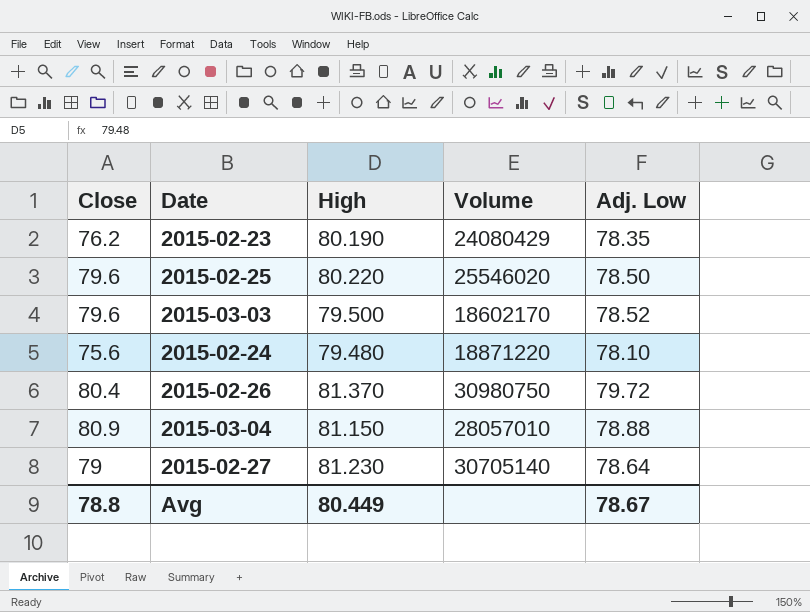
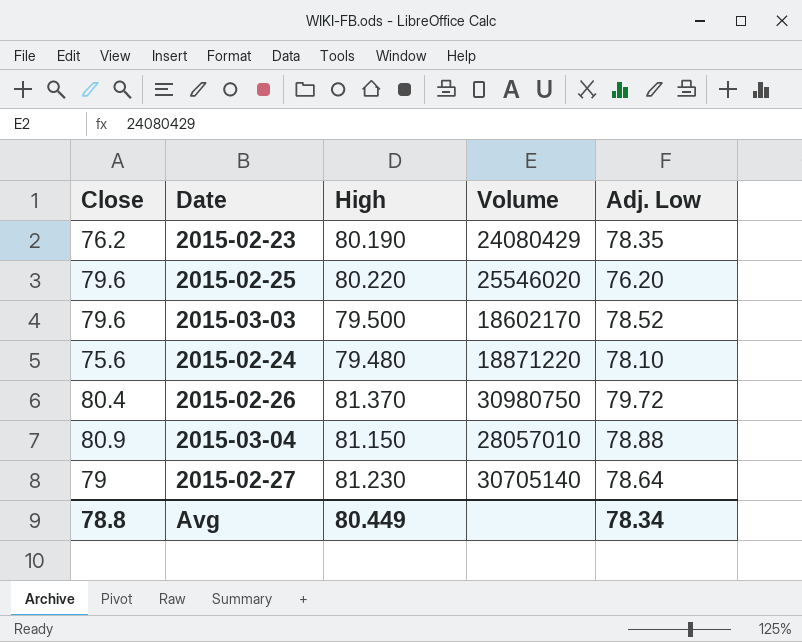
2015-02-25 | Adj. Low: 78.50 -> 76.20
Avg | Adj. Low: 78.67 -> 78.34

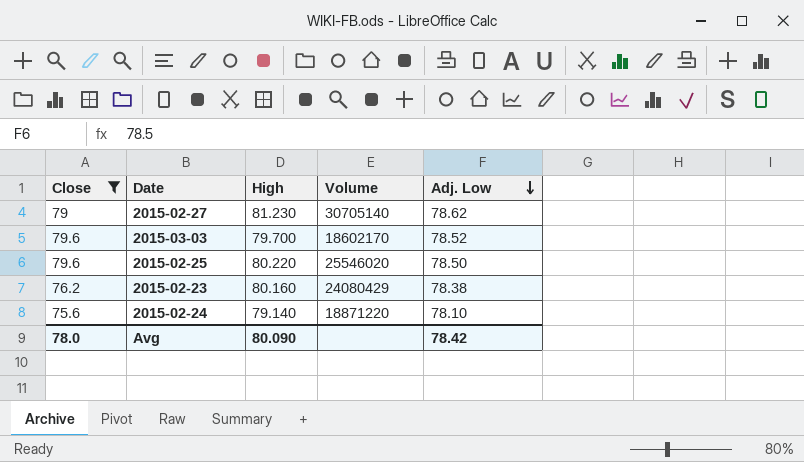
filter: none -> Close <= 79.6
row order: none -> Adj. Low descending
2015-02-27 | Adj. Low: 78.64 -> 78.62
2015-03-03 | High: 79.500 -> 79.700
2015-02-25 | Adj. Low: 76.20 -> 78.50
2015-02-23 | High: 80.190 -> 80.160
2015-02-23 | Adj. Low: 78.35 -> 78.38
2015-02-24 | High: 79.480 -> 79.140
Avg | Close: 78.8 -> 78.0
Avg | High: 80.449 -> 80.090
Avg | Adj. Low: 78.34 -> 78.42

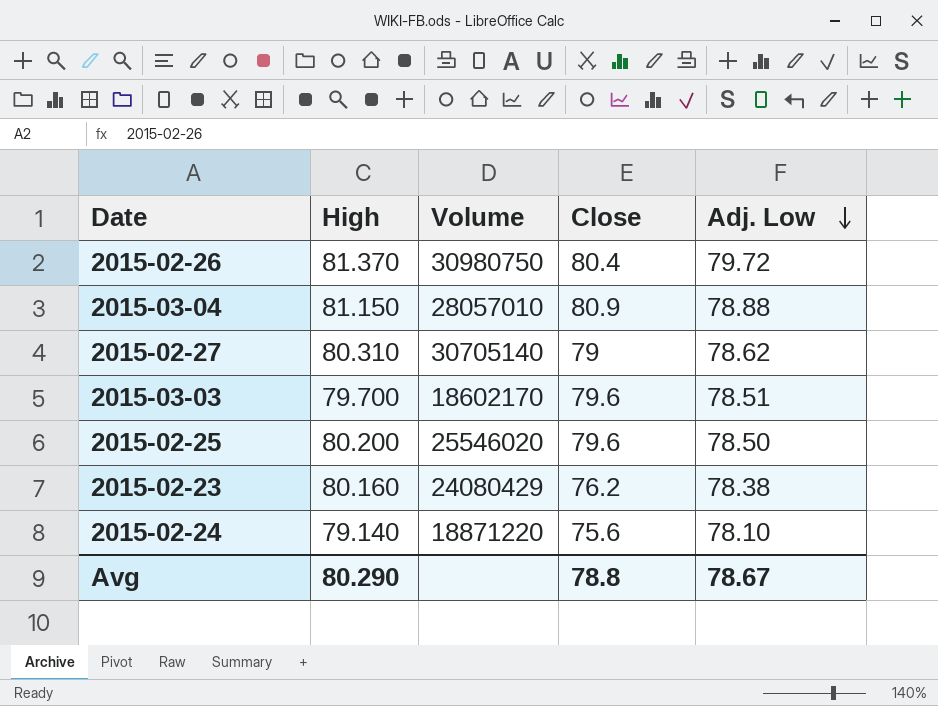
filter: Close <= 79.6 -> none
column Close | position: 1 -> 4
2015-02-27 | High: 81.230 -> 80.310
2015-03-03 | Adj. Low: 78.52 -> 78.51
2015-02-25 | High: 80.220 -> 80.200
Avg | High: 80.090 -> 80.290
Avg | Close: 78.0 -> 78.8
Avg | Adj. Low: 78.42 -> 78.67

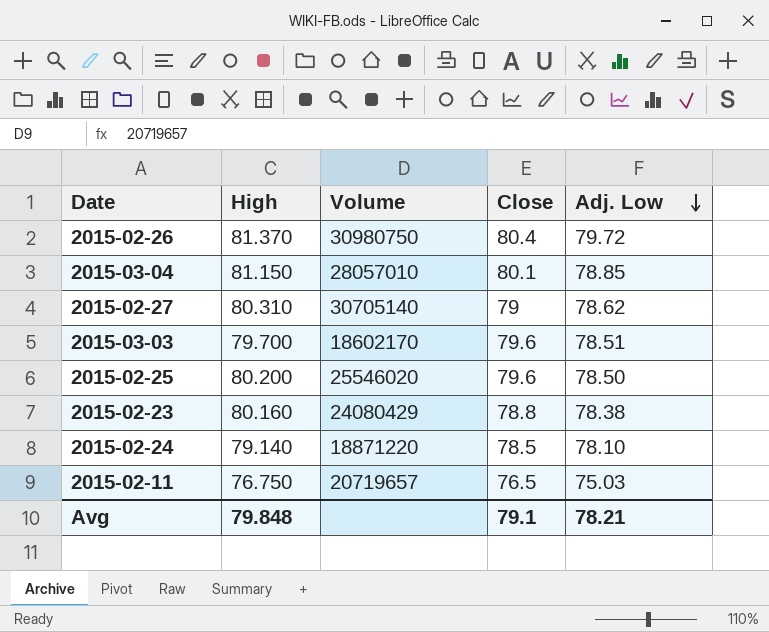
2015-03-04 | Close: 80.9 -> 80.1
2015-03-04 | Adj. Low: 78.88 -> 78.85
2015-02-23 | Close: 76.2 -> 78.8
2015-02-24 | Close: 75.6 -> 78.5
row 2015-02-11: none -> 76.750 | 20719657 | 76.5 | 75.03
Avg | High: 80.290 -> 79.848
Avg | Close: 78.8 -> 79.1
Avg | Adj. Low: 78.67 -> 78.21

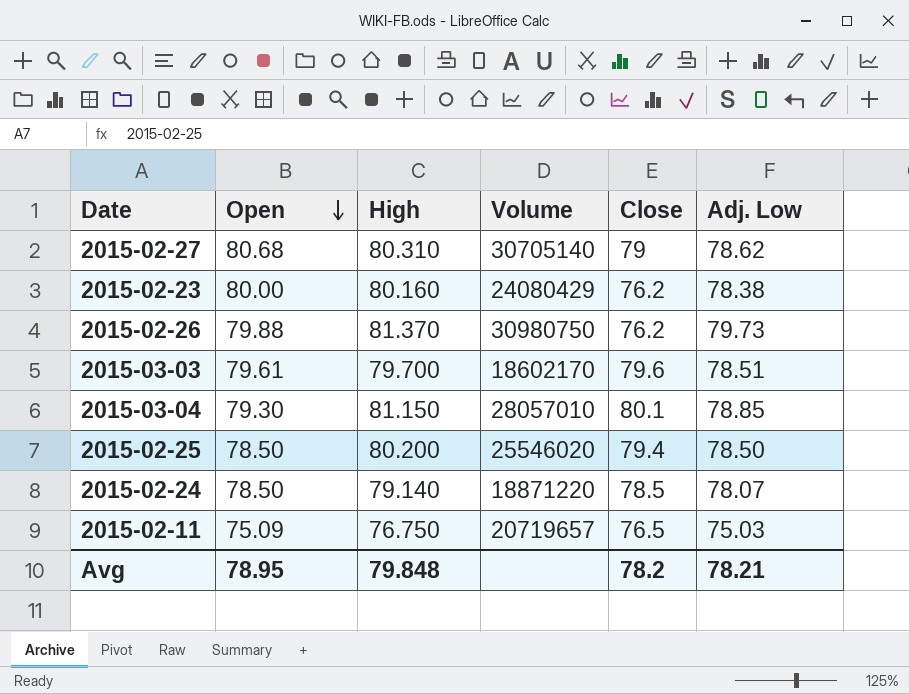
row order: Adj. Low descending -> Open descending
column Open | position: none -> 2
2015-02-23 | Close: 78.8 -> 76.2
2015-02-26 | Close: 80.4 -> 76.2
2015-02-26 | Adj. Low: 79.72 -> 79.73
2015-02-25 | Close: 79.6 -> 79.4
2015-02-24 | Adj. Low: 78.10 -> 78.07
Avg | Close: 79.1 -> 78.2

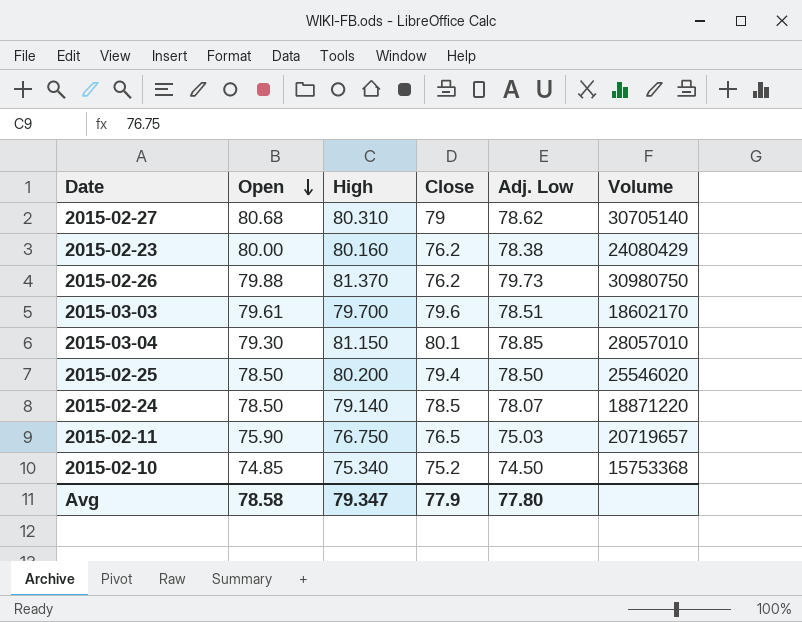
column Volume | position: 4 -> 6
2015-02-11 | Open: 75.09 -> 75.90
row 2015-02-10: none -> 74.85 | 75.340 | 75.2 | 74.50 | 15753368
Avg | Open: 78.95 -> 78.58
Avg | High: 79.848 -> 79.347
Avg | Close: 78.2 -> 77.9
Avg | Adj. Low: 78.21 -> 77.80

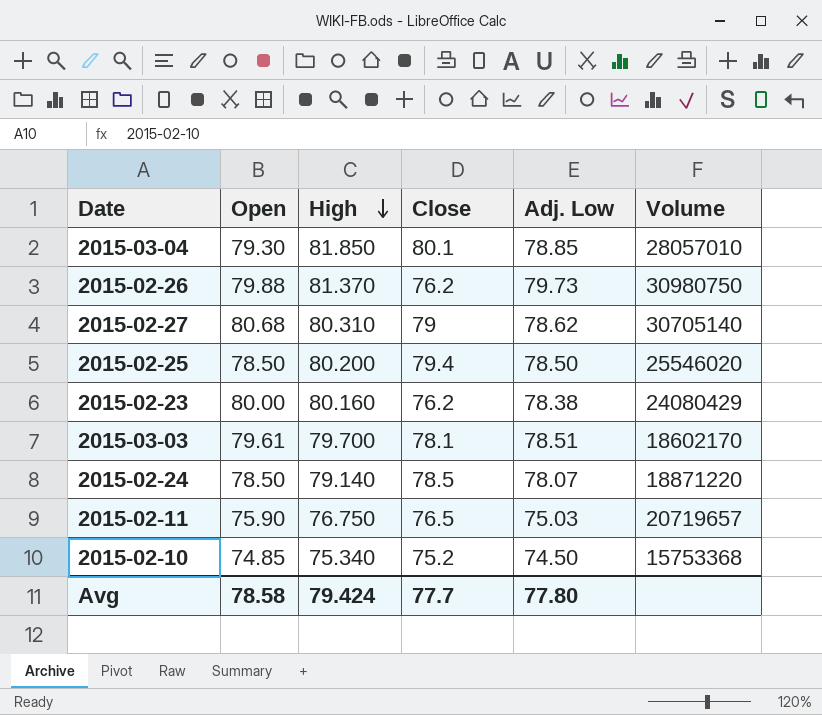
row order: Open descending -> High descending
2015-03-04 | High: 81.150 -> 81.850
2015-03-03 | Close: 79.6 -> 78.1
Avg | High: 79.347 -> 79.424
Avg | Close: 77.9 -> 77.7

